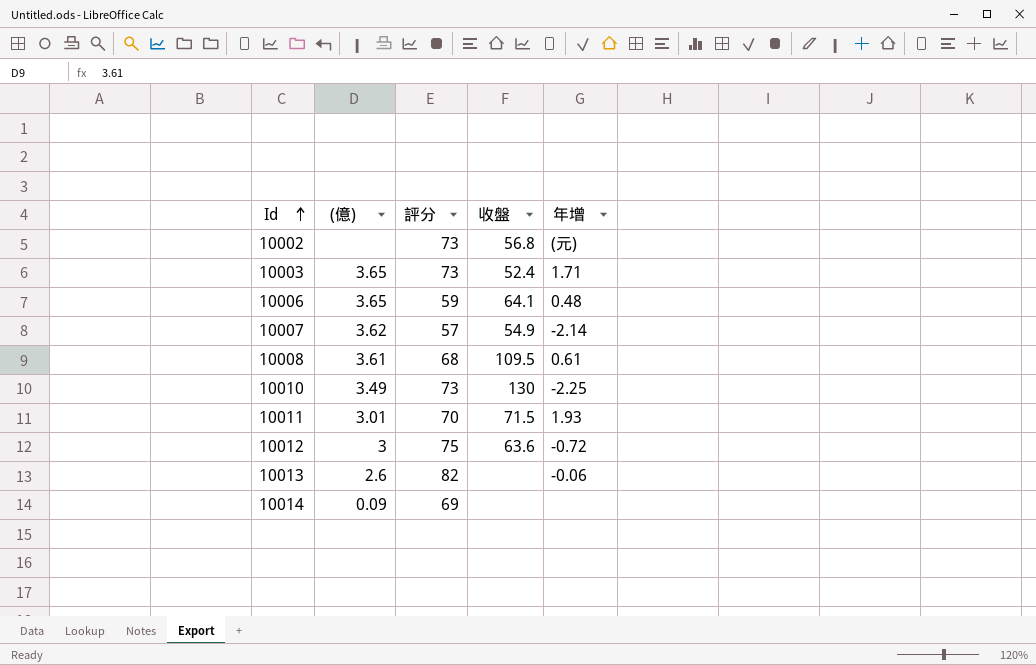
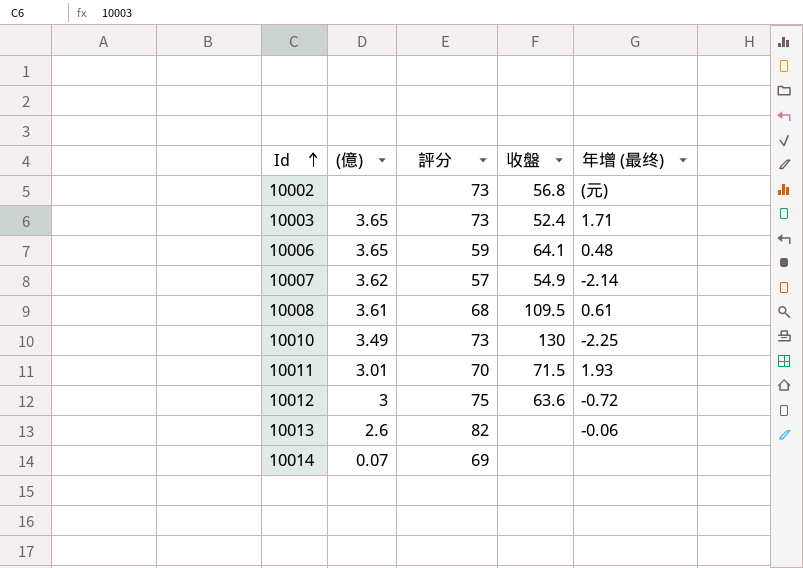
column name: 年增 -> 年增 (最终)
10014 | (億): 0.09 -> 0.07

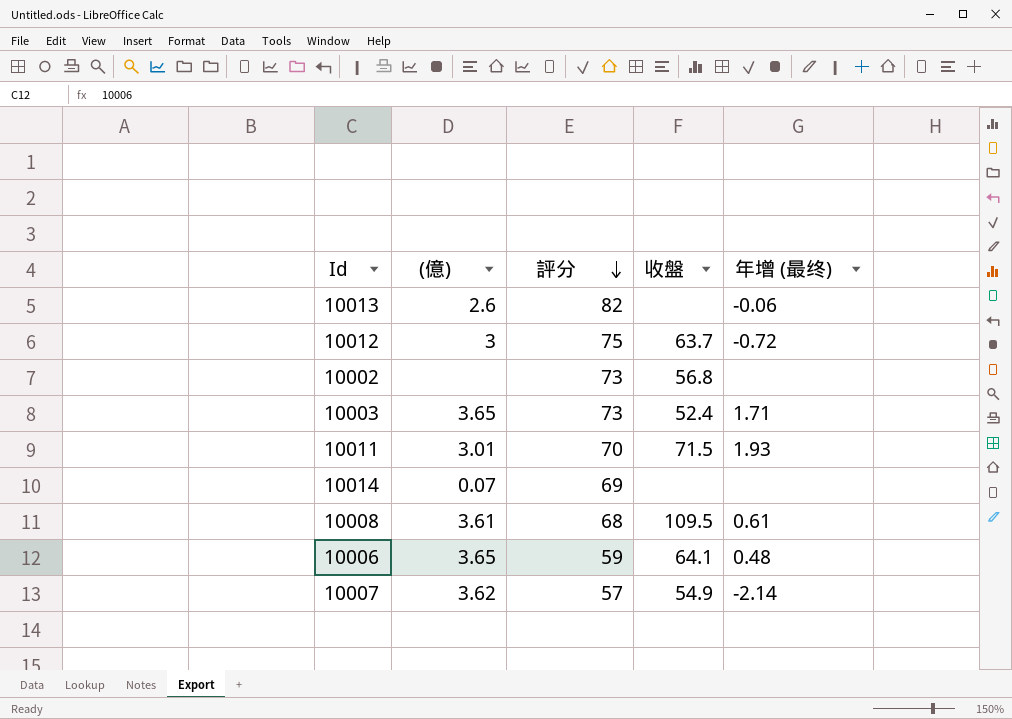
row order: Id ascending -> 評分 descending
row 10010: 3.49 | 73 | 130 | -2.25 -> none
10012 | 收盤: 63.6 -> 63.7
10002 | 年增 (最终): (元) -> none

